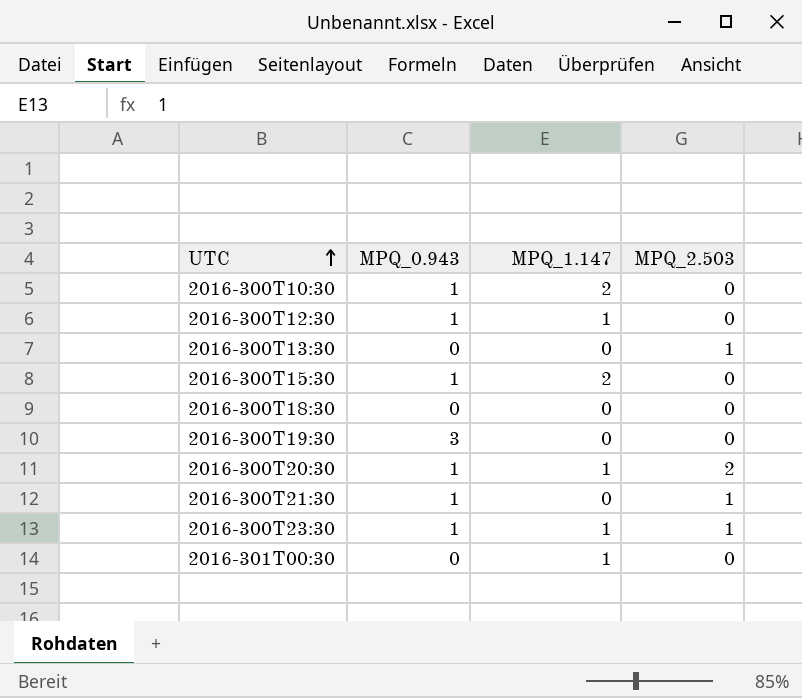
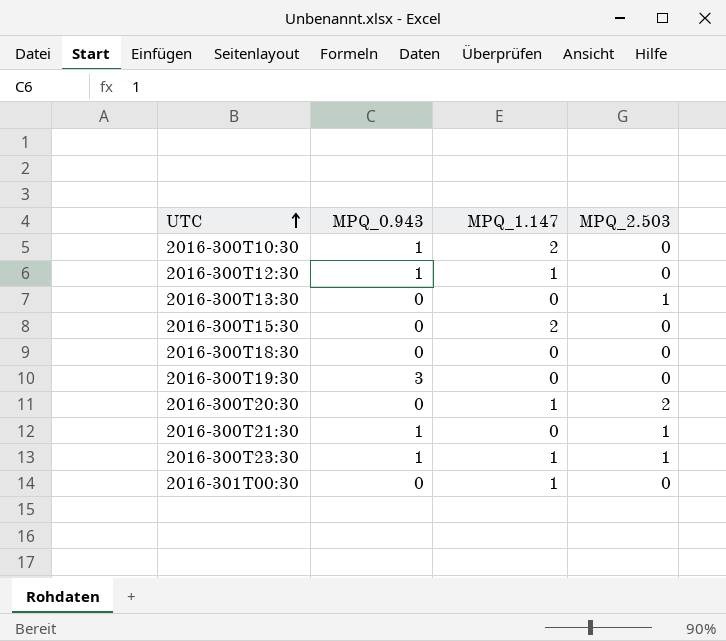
2016-300T15:30 | MPQ_0.943: 1 -> 0
2016-300T20:30 | MPQ_0.943: 1 -> 0

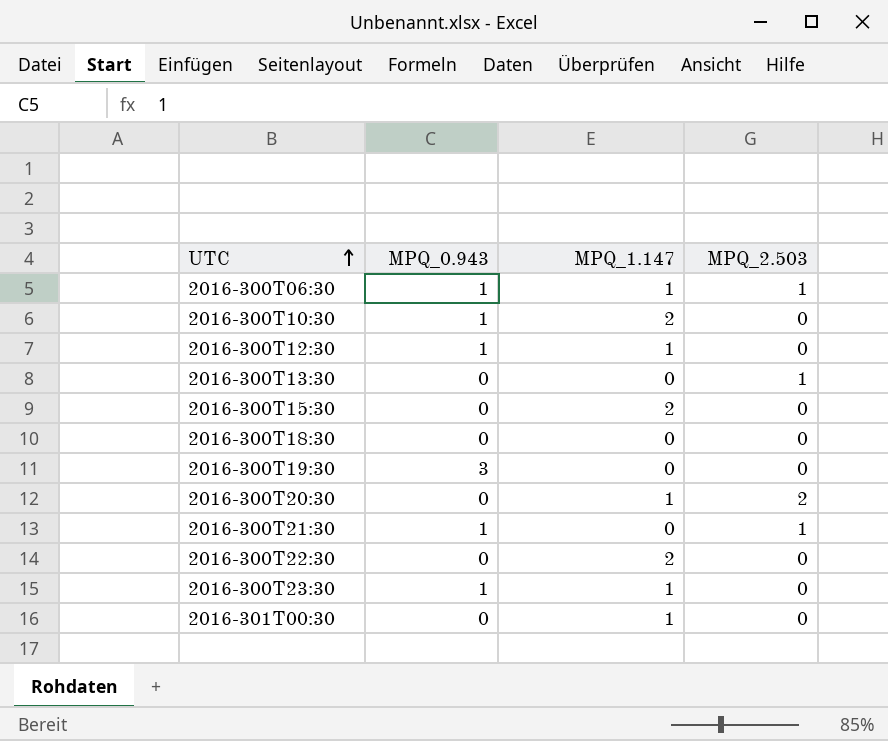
row 2016-300T06:30: none -> 1 | 1 | 1
row 2016-300T22:30: none -> 0 | 2 | 0
2016-300T23:30 | MPQ_2.503: 1 -> 0

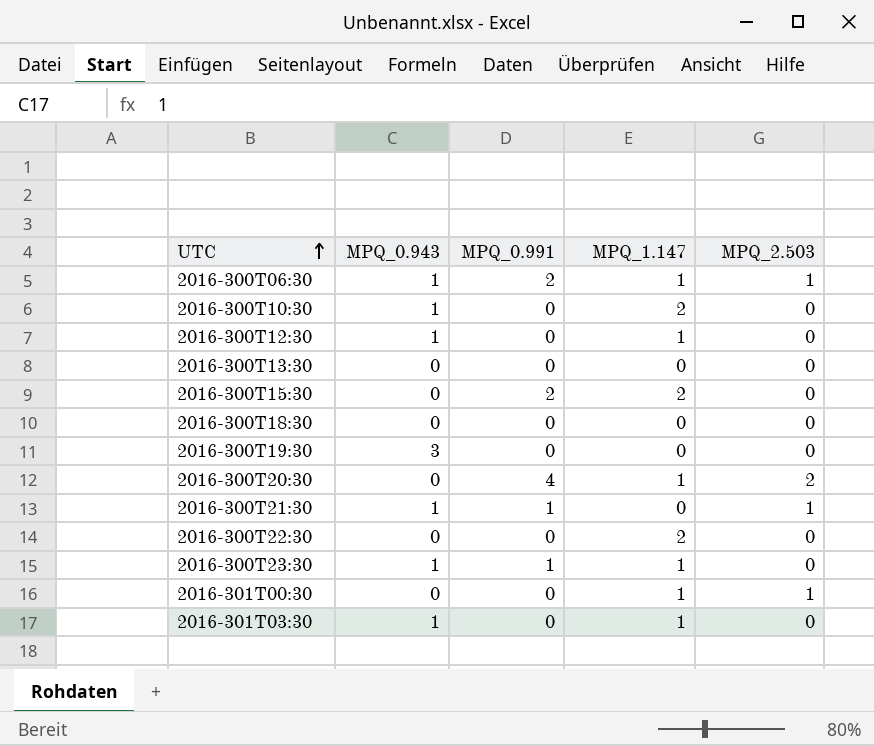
column MPQ_0.991 | position: none -> 3
2016-300T13:30 | MPQ_2.503: 1 -> 0
2016-301T00:30 | MPQ_2.503: 0 -> 1
row 2016-301T03:30: none -> 1 | 0 | 1 | 0

